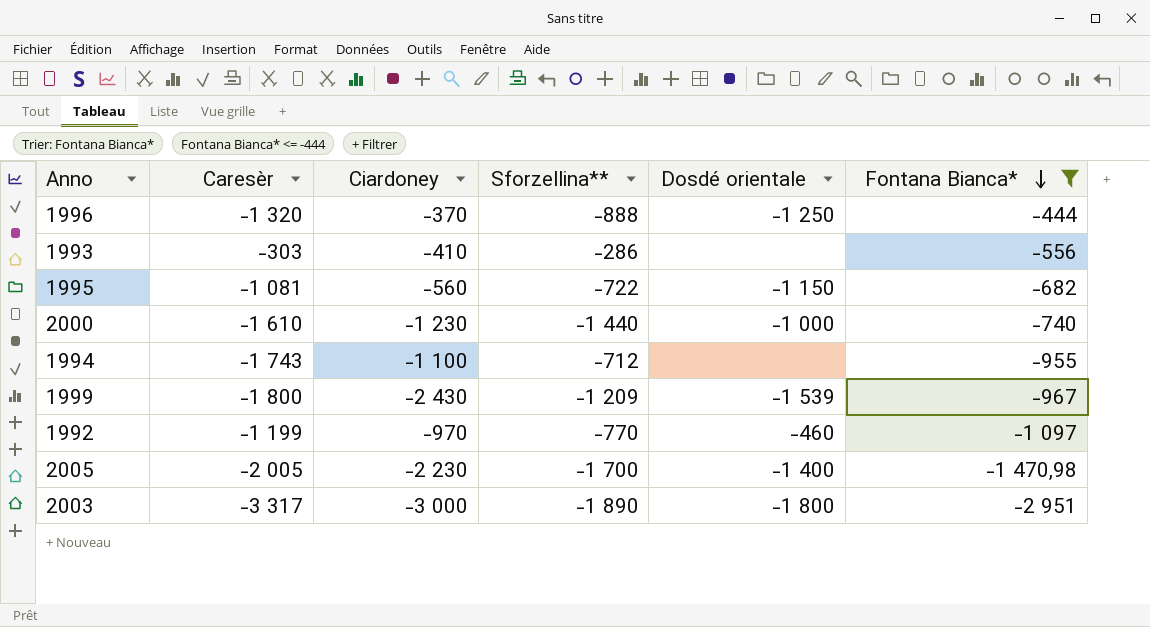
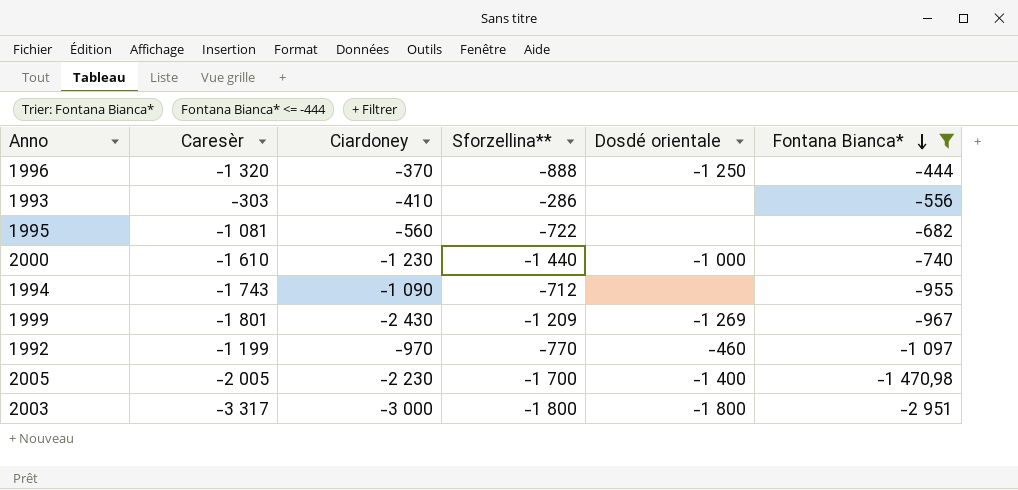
1995 | Dosdé orientale: -1 150 -> none
1994 | Ciardoney: -1 100 -> -1 090
1999 | Caresèr: -1 800 -> -1 801
1999 | Dosdé orientale: -1 539 -> -1 269
2003 | Sforzellina**: -1 890 -> -1 800

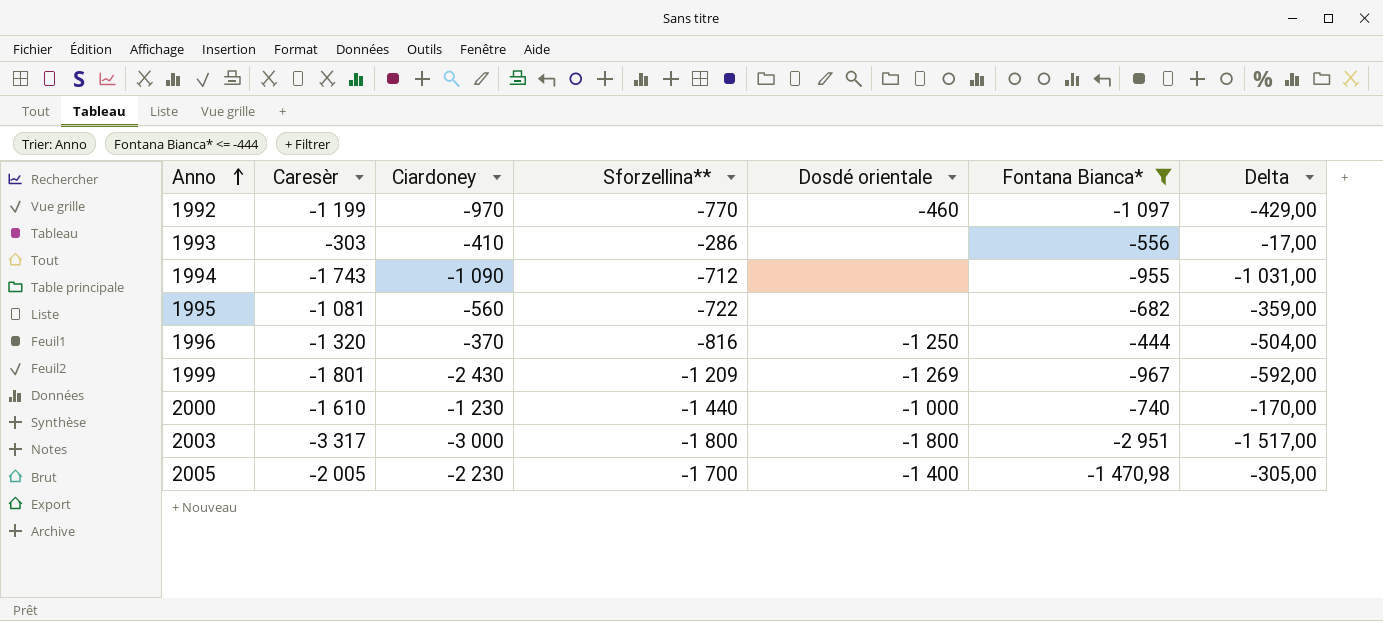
row order: Fontana Bianca* descending -> Anno ascending
column Delta | formula: none -> [Caresèr] - [Sforzellina**]
1996 | Sforzellina**: -888 -> -816

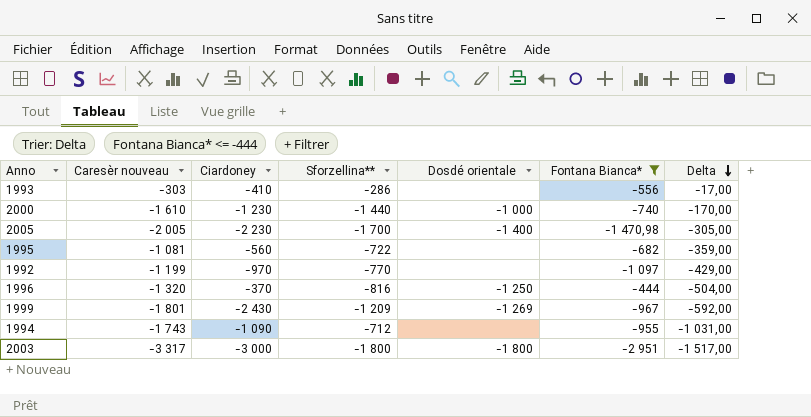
row order: Anno ascending -> Delta descending
column name: Caresèr -> Caresèr nouveau
1992 | Dosdé orientale: -460 -> none

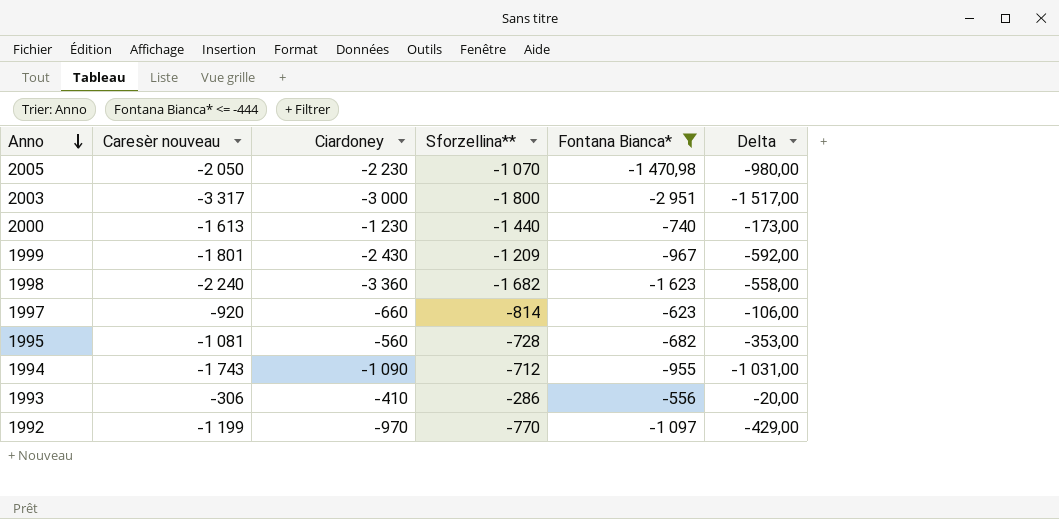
row order: Delta descending -> Anno descending
column Dosdé orientale | position: 5 -> none
row 1996: -1 320 | -370 | -816 | -1 250 | -444 | -504,00 -> none
2005 | Caresèr nouveau: -2 005 -> -2 050
2005 | Sforzellina**: -1 700 -> -1 070
2005 | Delta: -305,00 -> -980,00
2000 | Caresèr nouveau: -1 610 -> -1 613
2000 | Delta: -170,00 -> -173,00
row 1998: none -> -2 240 | -3 360 | -1 682 | -1 623 | -558,00
row 1997: none -> -920 | -660 | -814 | -623 | -106,00
1995 | Sforzellina**: -722 -> -728
1995 | Delta: -359,00 -> -353,00
1993 | Caresèr nouveau: -303 -> -306
1993 | Delta: -17,00 -> -20,00

